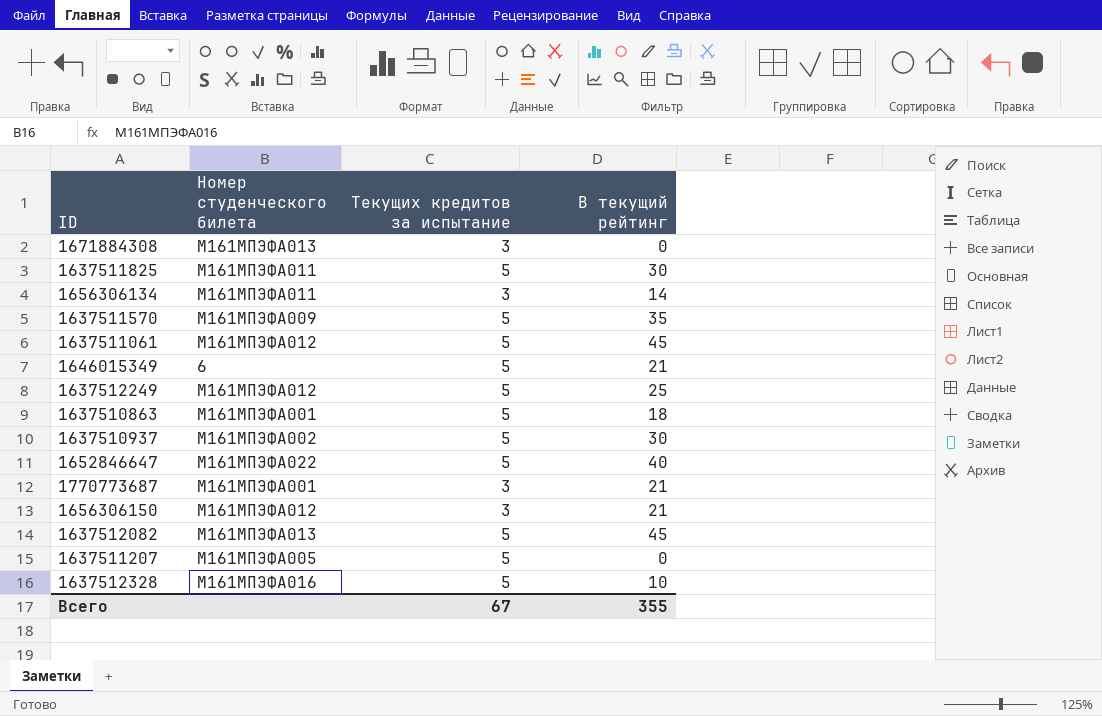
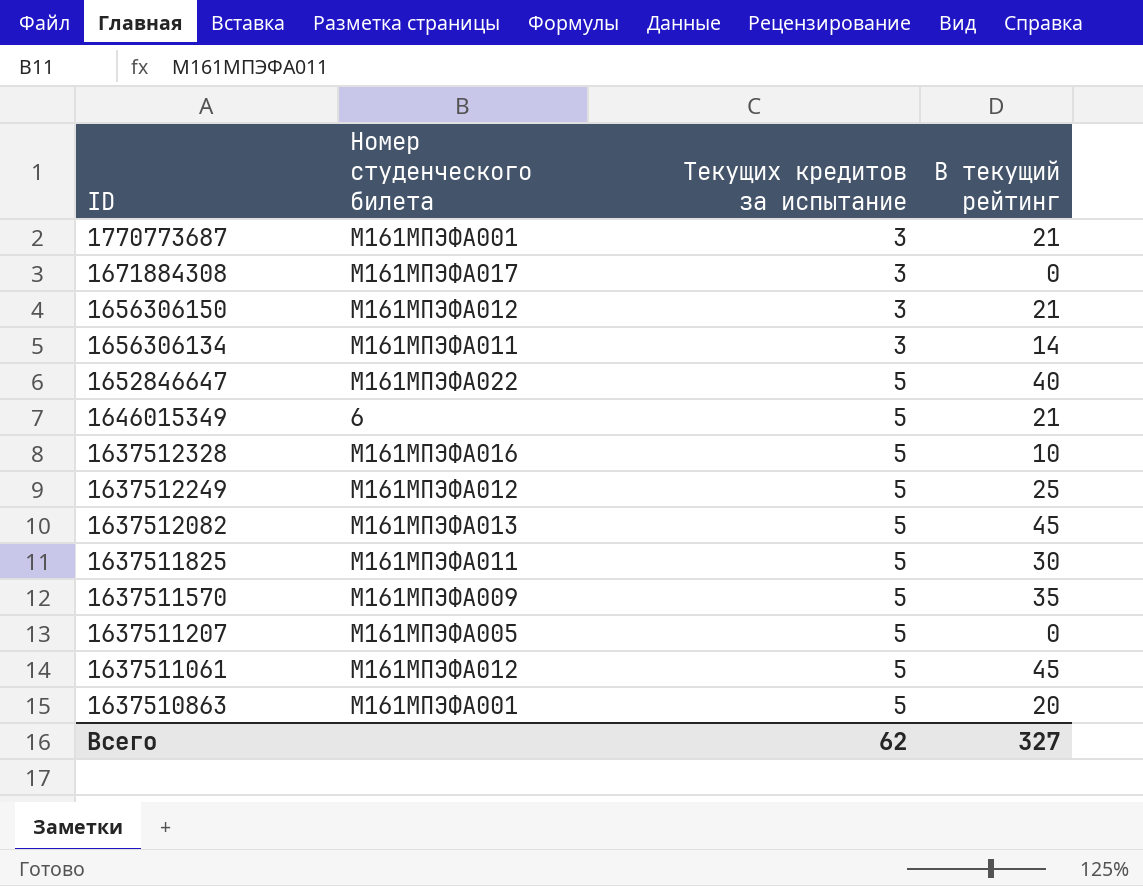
row order: none -> ID descending
row 1637510937: М161МПЭФА002 | 5 | 30 -> none
1671884308 | Номер студенческого билета: М161МПЭФА013 -> М161МПЭФА017
1637510863 | В текущий рейтинг: 18 -> 20
Всего | Текущих кредитов за испытание: 67 -> 62
Всего | В текущий рейтинг: 355 -> 327

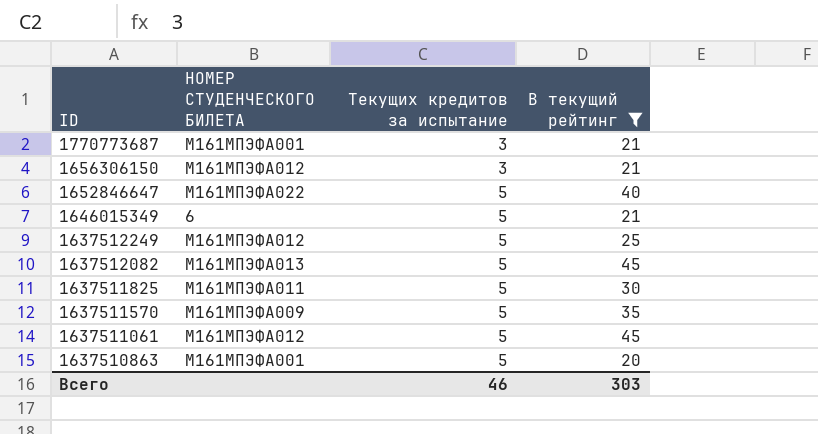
filter: none -> В текущий рейтинг >= 20
column name: Номер студенческого билета -> НОМЕР СТУДЕНЧЕСКОГО БИЛЕТА
Всего | Текущих кредитов за испытание: 62 -> 46
Всего | В текущий рейтинг: 327 -> 303

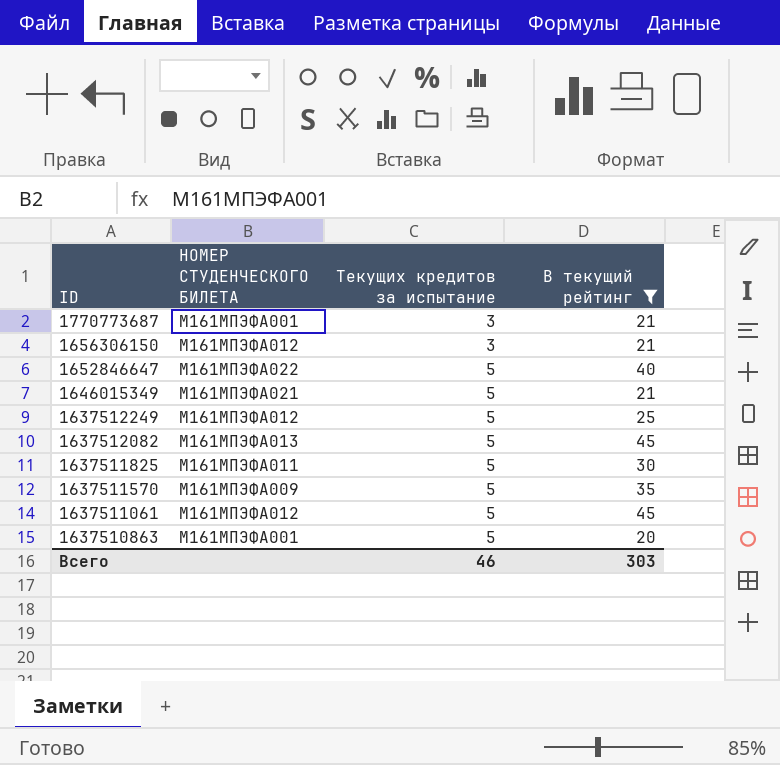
1646015349 | НОМЕР СТУДЕНЧЕСКОГО БИЛЕТА: 6 -> М161МПЭФА021

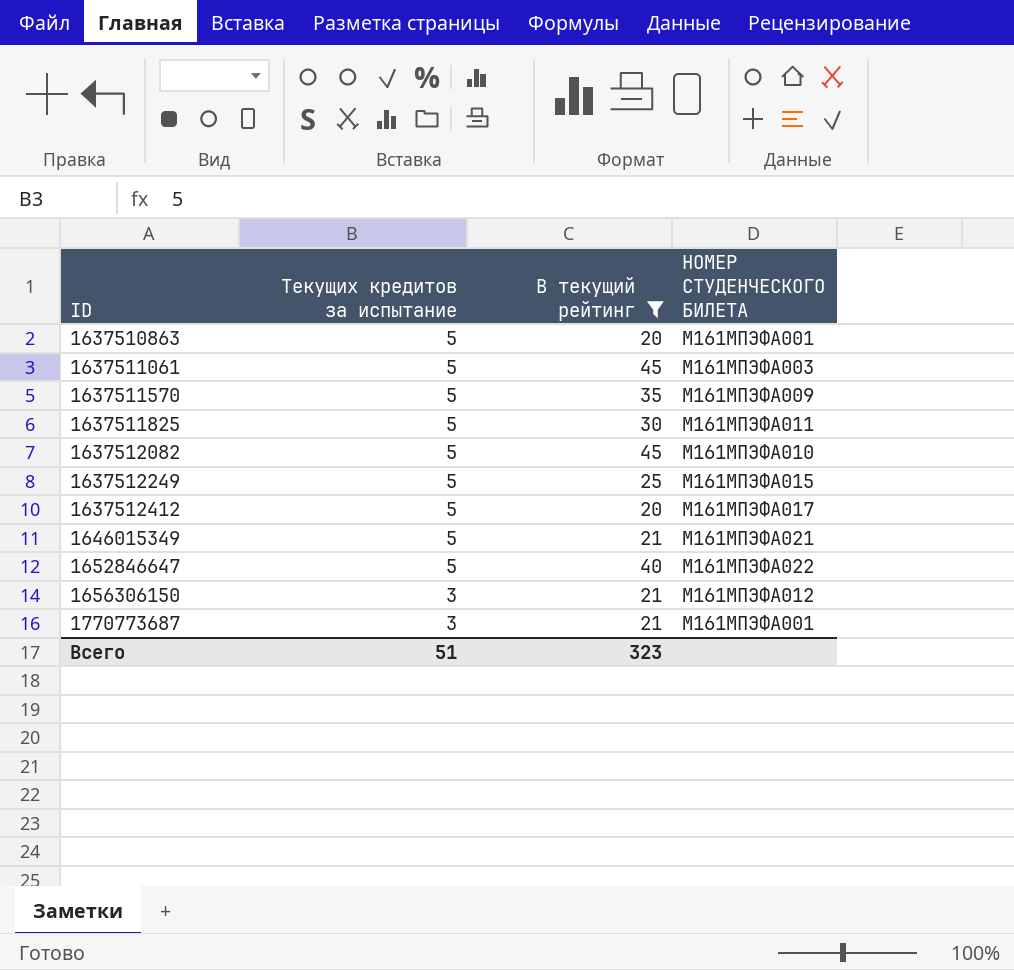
row order: ID descending -> ID ascending
column НОМЕР СТУДЕНЧЕСКОГО БИЛЕТА | position: 2 -> 4
1637511061 | НОМЕР СТУДЕНЧЕСКОГО БИЛЕТА: М161МПЭФА012 -> М161МПЭФА003
1637512082 | НОМЕР СТУДЕНЧЕСКОГО БИЛЕТА: М161МПЭФА013 -> М161МПЭФА010
1637512249 | НОМЕР СТУДЕНЧЕСКОГО БИЛЕТА: М161МПЭФА012 -> М161МПЭФА015
row 1637512412: none -> 5 | 20 | М161МПЭФА017
Всего | Текущих кредитов за испытание: 46 -> 51
Всего | В текущий рейтинг: 303 -> 323

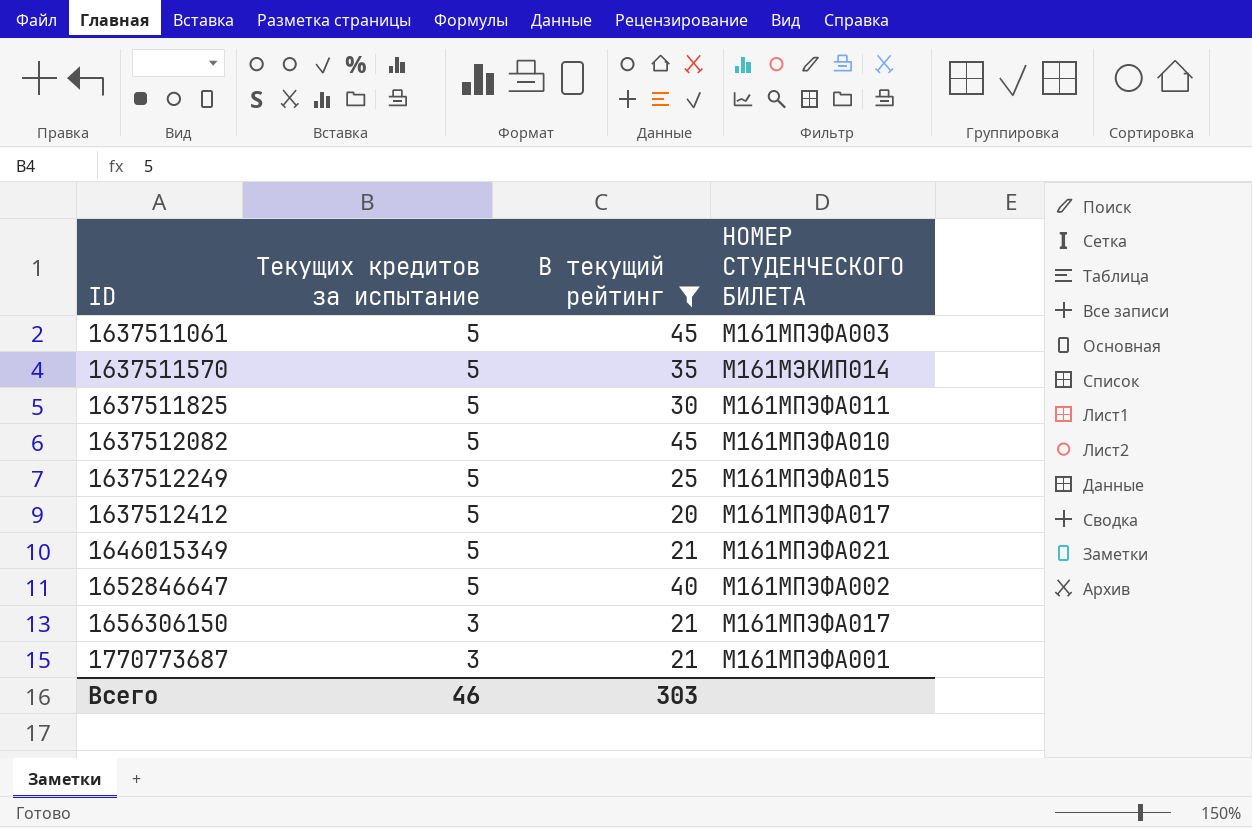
row 1637510863: 5 | 20 | М161МПЭФА001 -> none
1637511570 | НОМЕР СТУДЕНЧЕСКОГО БИЛЕТА: М161МПЭФА009 -> М161МЭКИП014
1652846647 | НОМЕР СТУДЕНЧЕСКОГО БИЛЕТА: М161МПЭФА022 -> М161МПЭФА002
1656306150 | НОМЕР СТУДЕНЧЕСКОГО БИЛЕТА: М161МПЭФА012 -> М161МПЭФА017
Всего | Текущих кредитов за испытание: 51 -> 46
Всего | В текущий рейтинг: 323 -> 303

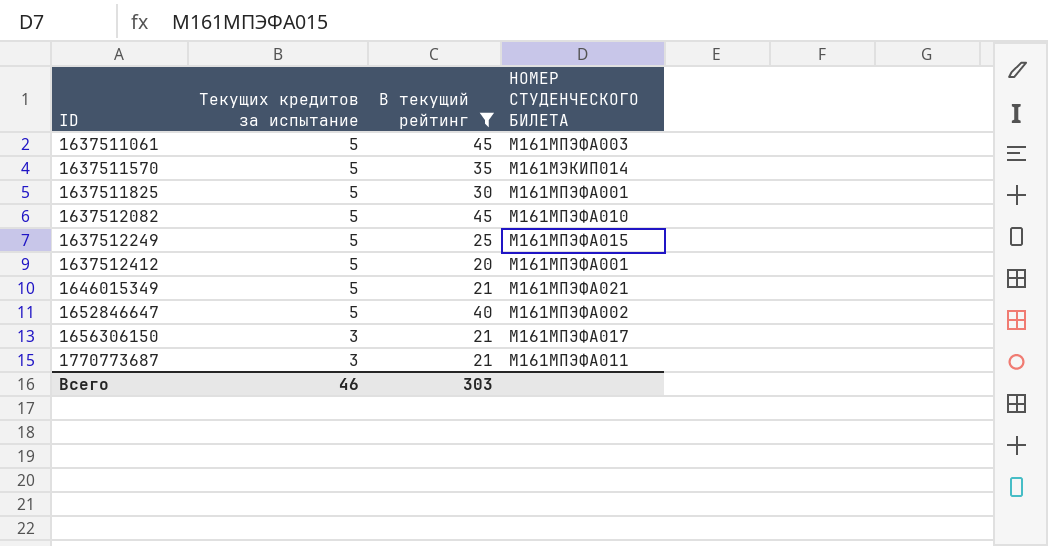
1637511825 | НОМЕР СТУДЕНЧЕСКОГО БИЛЕТА: М161МПЭФА011 -> М161МПЭФА001
1637512412 | НОМЕР СТУДЕНЧЕСКОГО БИЛЕТА: М161МПЭФА017 -> М161МПЭФА001
1770773687 | НОМЕР СТУДЕНЧЕСКОГО БИЛЕТА: М161МПЭФА001 -> М161МПЭФА011

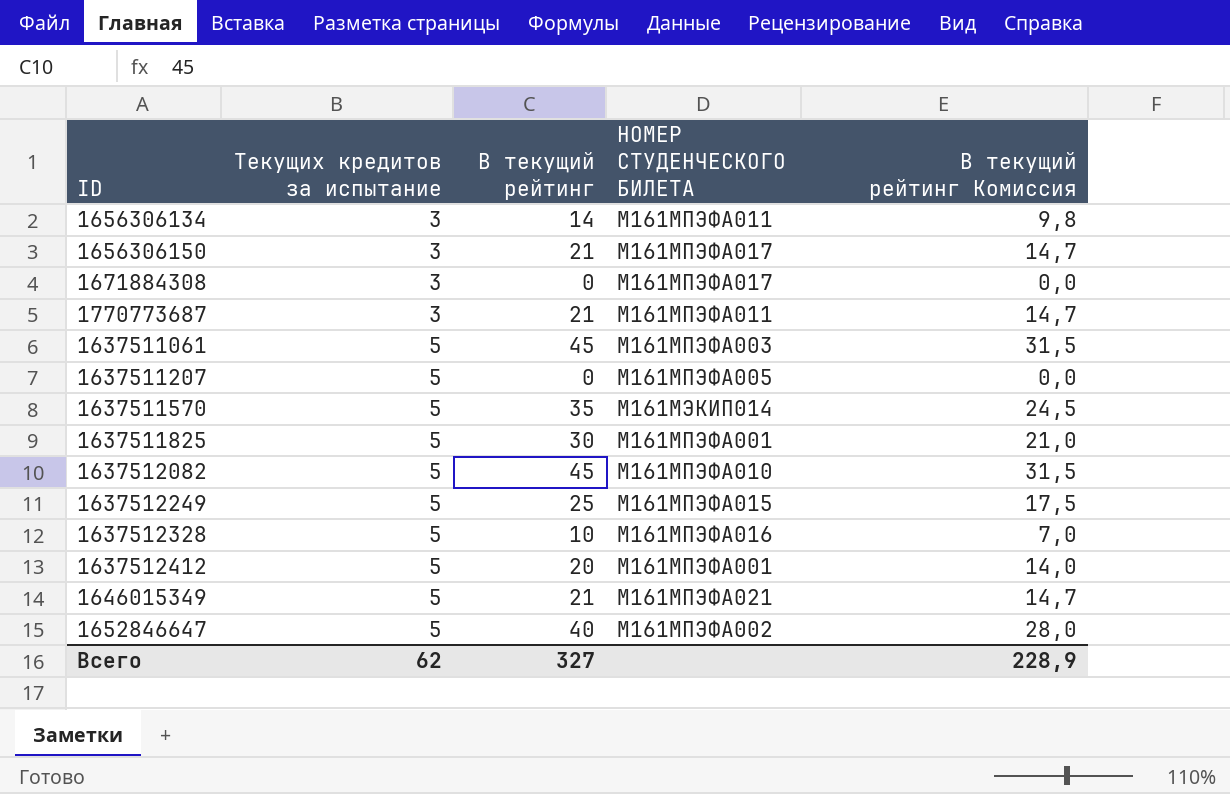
filter: В текущий рейтинг >= 20 -> none
row order: ID ascending -> Текущих кредитов за испытание ascending
column В текущий рейтинг Комиссия | formula: none -> [В текущий рейтинг] * 0,7
Всего | Текущих кредитов за испытание: 46 -> 62
Всего | В текущий рейтинг: 303 -> 327

